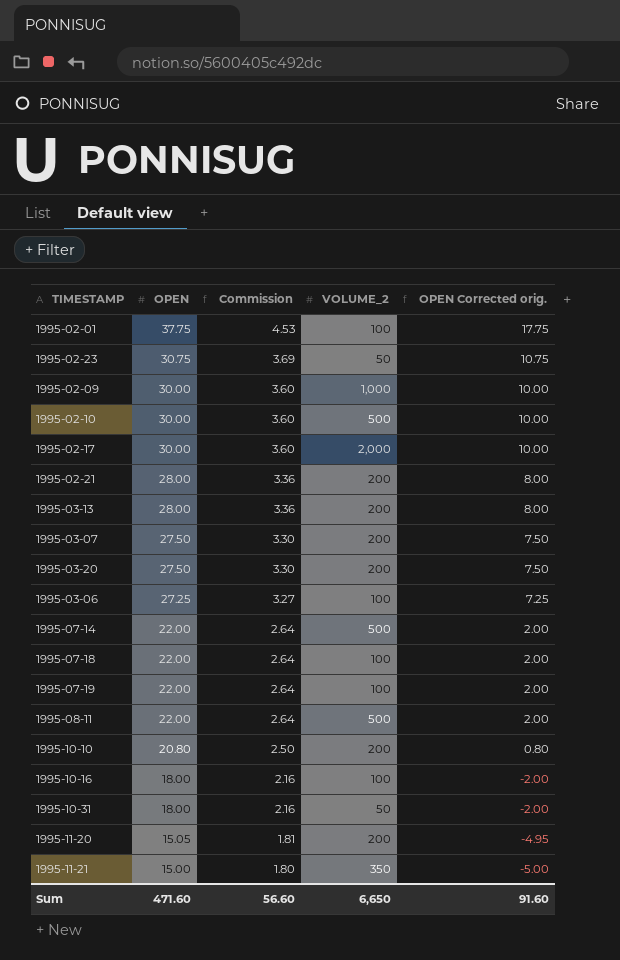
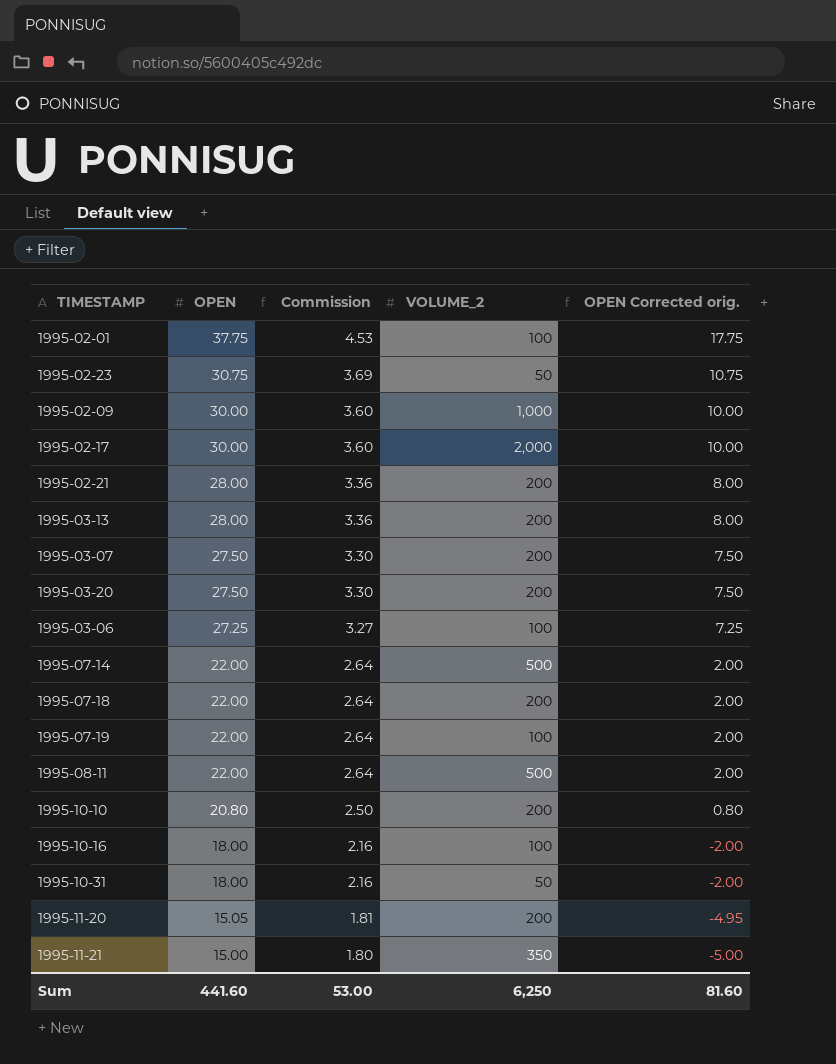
row 1995-02-10: 30.00 | 3.60 | 500 | 10.00 -> none
1995-07-18 | VOLUME_2: 100 -> 200
Sum | OPEN: 471.60 -> 441.60
Sum | Commission: 56.60 -> 53.00
Sum | VOLUME_2: 6,650 -> 6,250
Sum | OPEN Corrected orig.: 91.60 -> 81.60

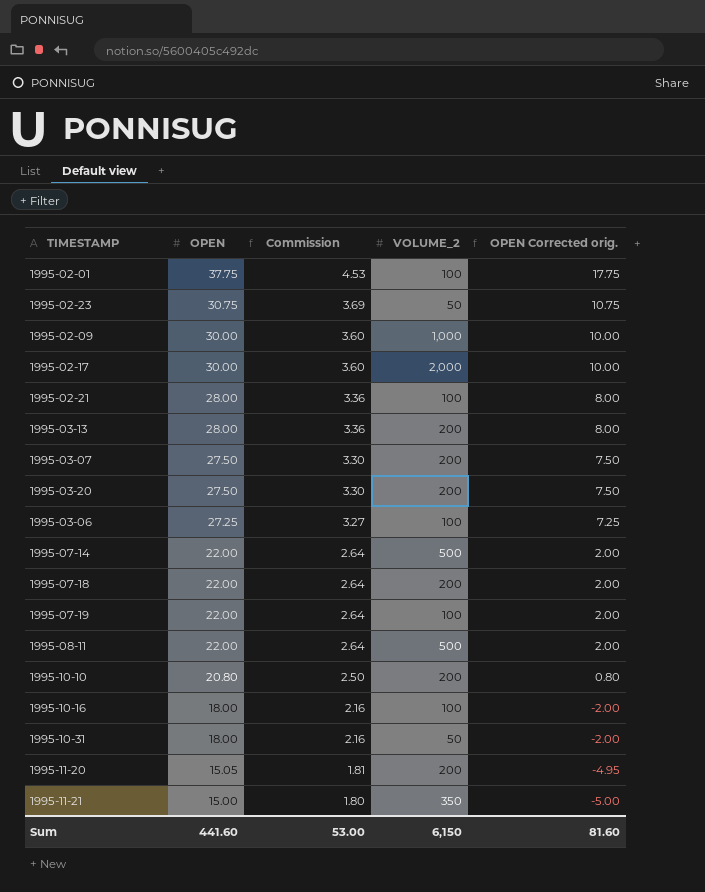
1995-02-21 | VOLUME_2: 200 -> 100
Sum | VOLUME_2: 6,250 -> 6,150

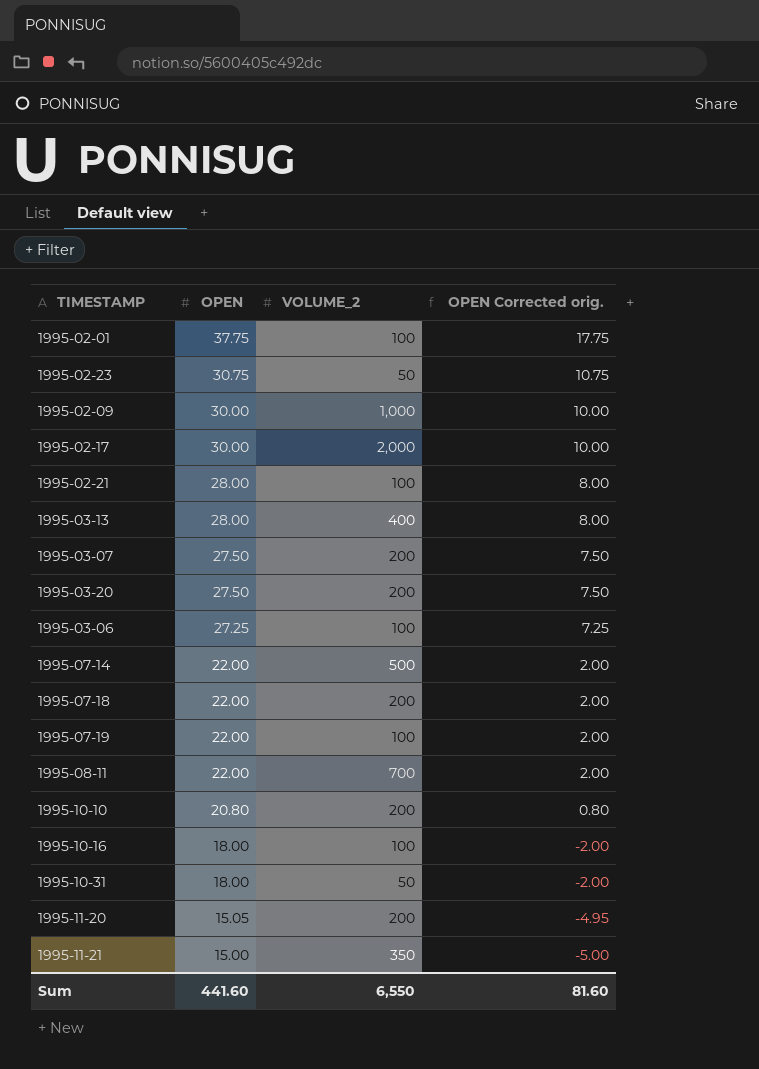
column Commission | formula: [OPEN] * 0.12 -> none
1995-03-13 | VOLUME_2: 200 -> 400
1995-08-11 | VOLUME_2: 500 -> 700
Sum | VOLUME_2: 6,150 -> 6,550

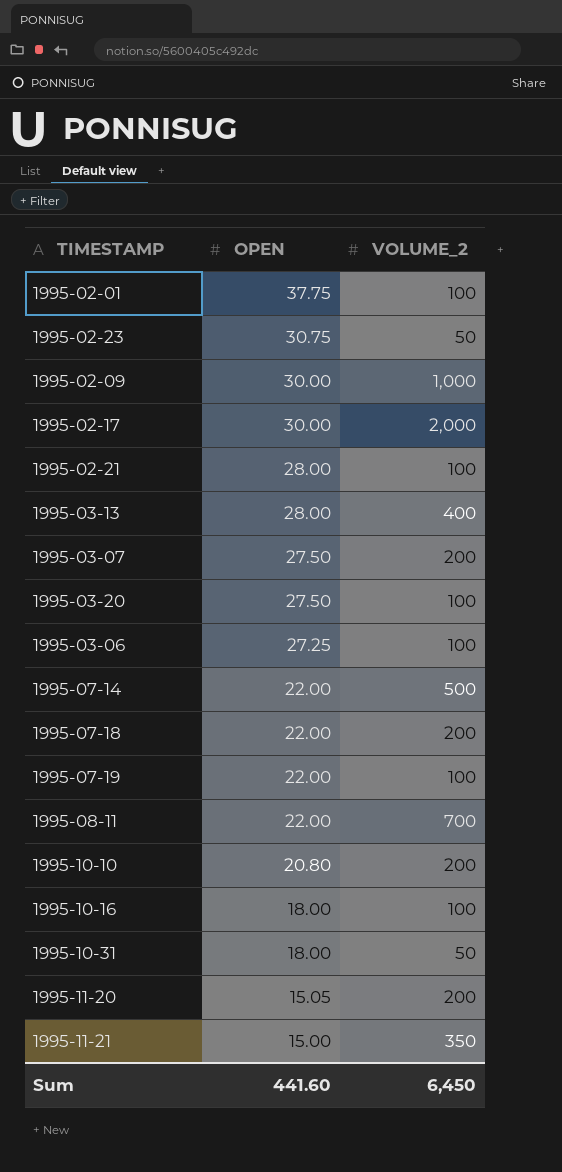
column OPEN Corrected orig. | formula: [OPEN] - 20 -> none
1995-03-20 | VOLUME_2: 200 -> 100
Sum | VOLUME_2: 6,550 -> 6,450

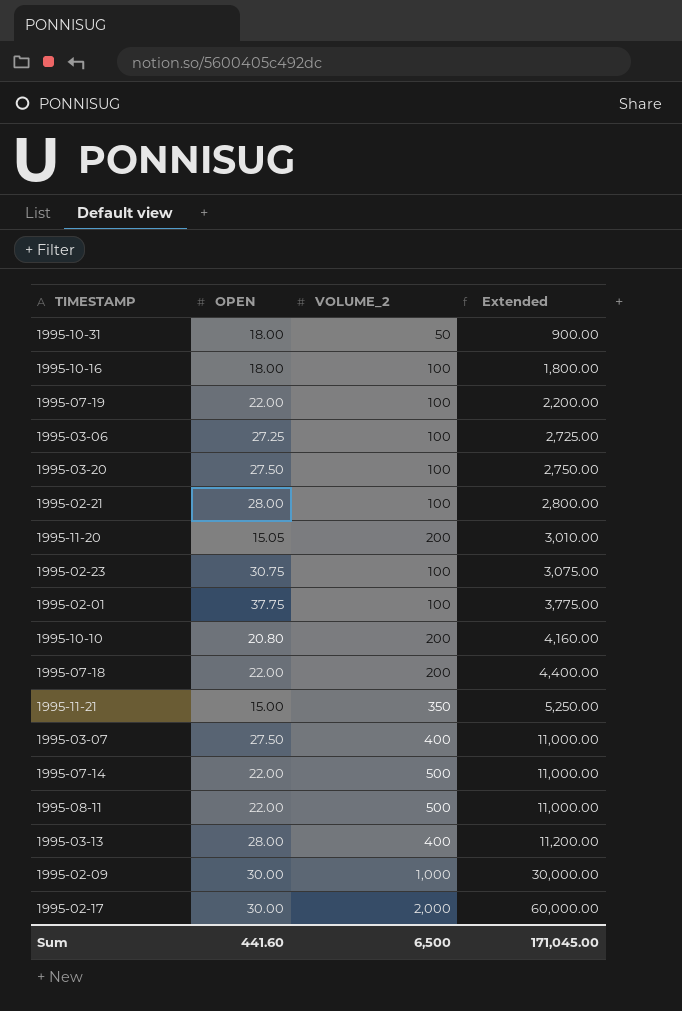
row order: OPEN descending -> Extended ascending
column Extended | formula: none -> [OPEN] * [VOLUME_2]
1995-02-23 | VOLUME_2: 50 -> 100
1995-03-07 | VOLUME_2: 200 -> 400
1995-08-11 | VOLUME_2: 700 -> 500
Sum | VOLUME_2: 6,450 -> 6,500

